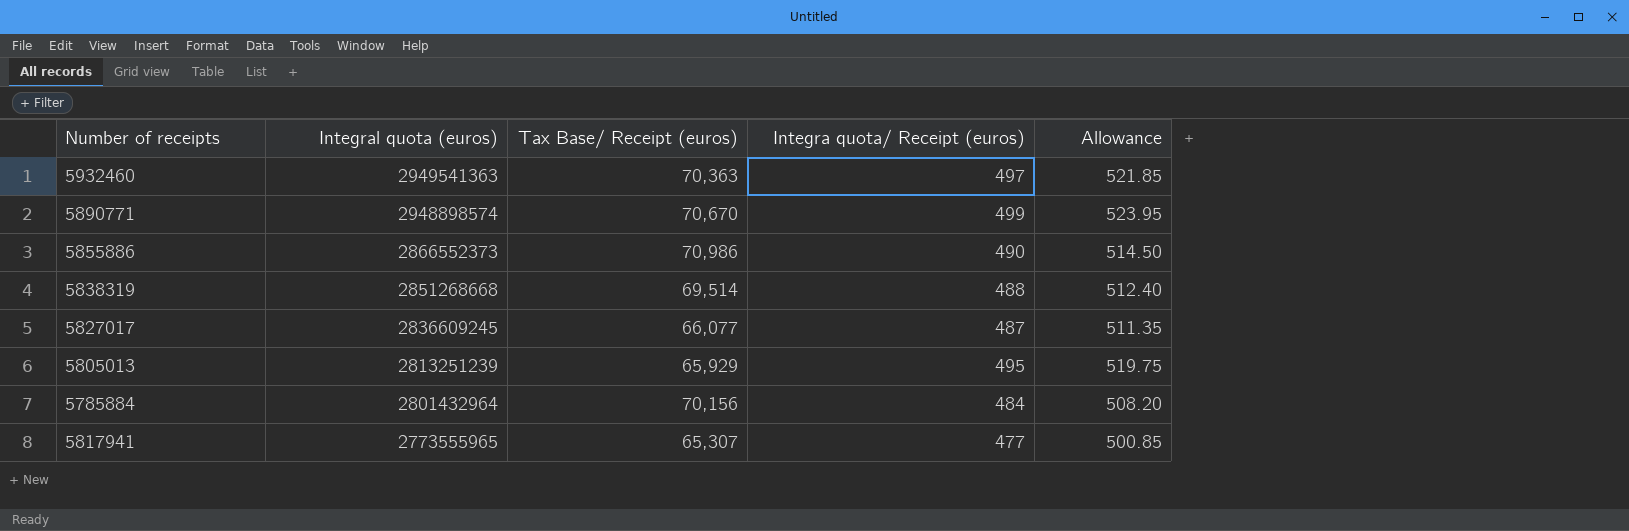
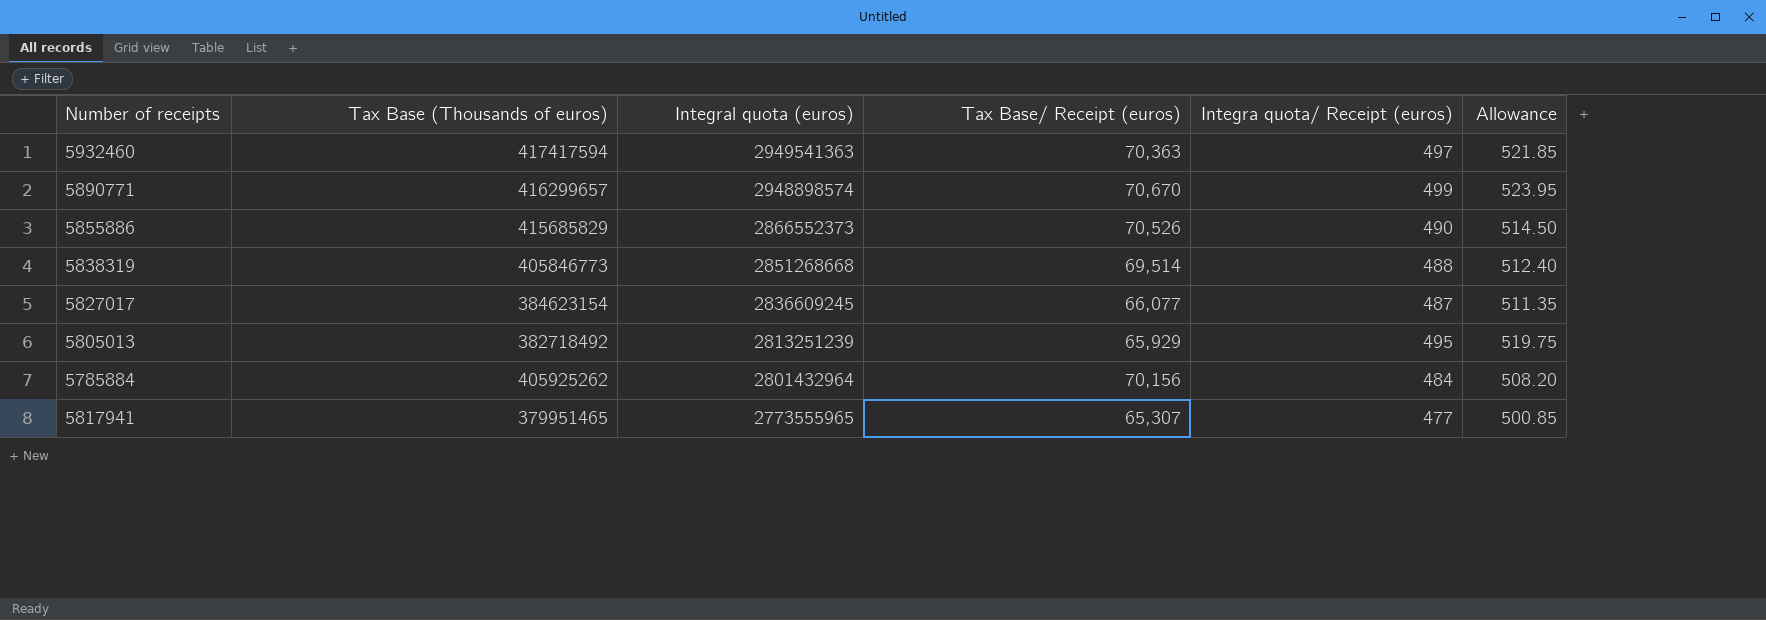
column Tax Base (Thousands of euros) | position: none -> 2
5855886 | Tax Base/ Receipt (euros): 70,986 -> 70,526

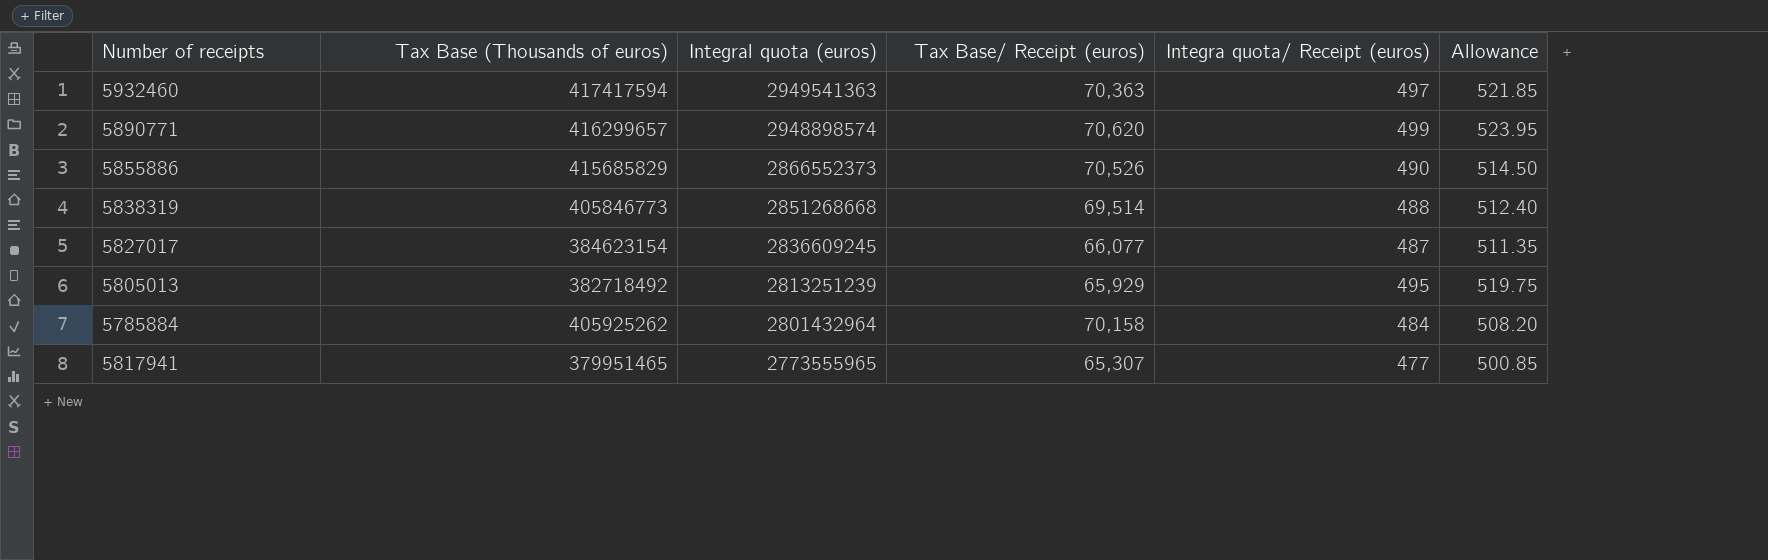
5890771 | Tax Base/ Receipt (euros): 70,670 -> 70,620
5785884 | Tax Base/ Receipt (euros): 70,156 -> 70,158

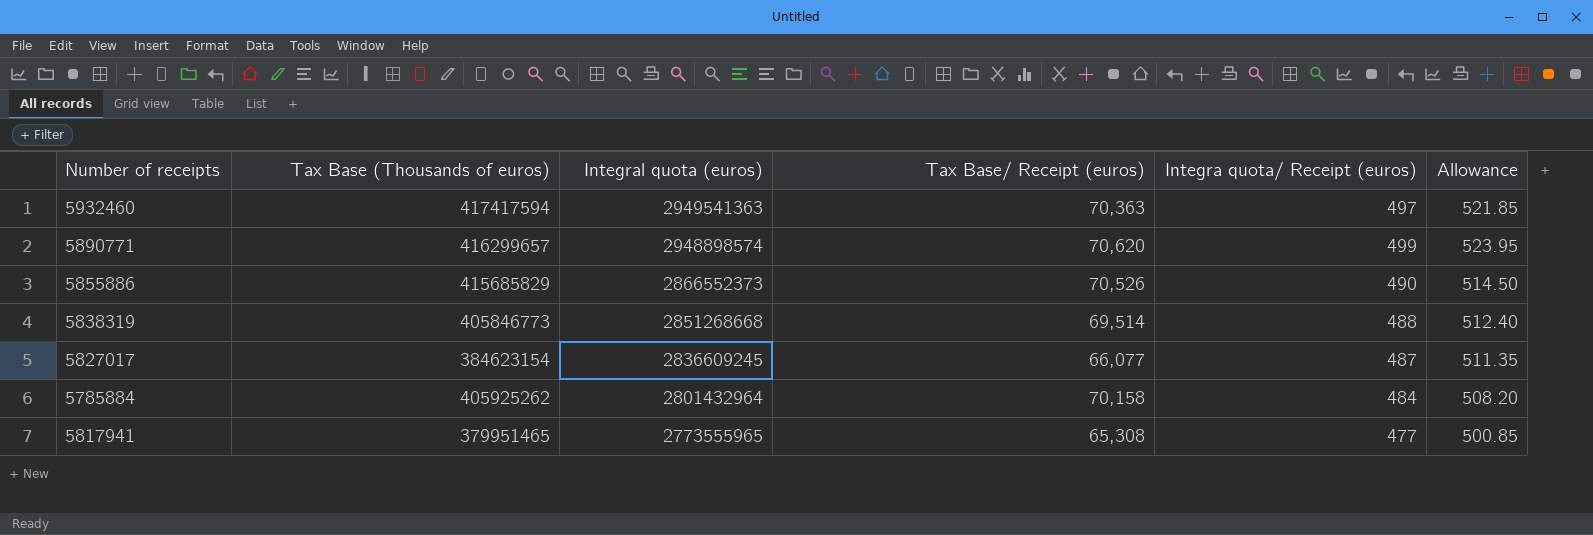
row 5805013: 382718492 | 2813251239 | 65,929 | 495 | 519.75 -> none
5817941 | Tax Base/ Receipt (euros): 65,307 -> 65,308

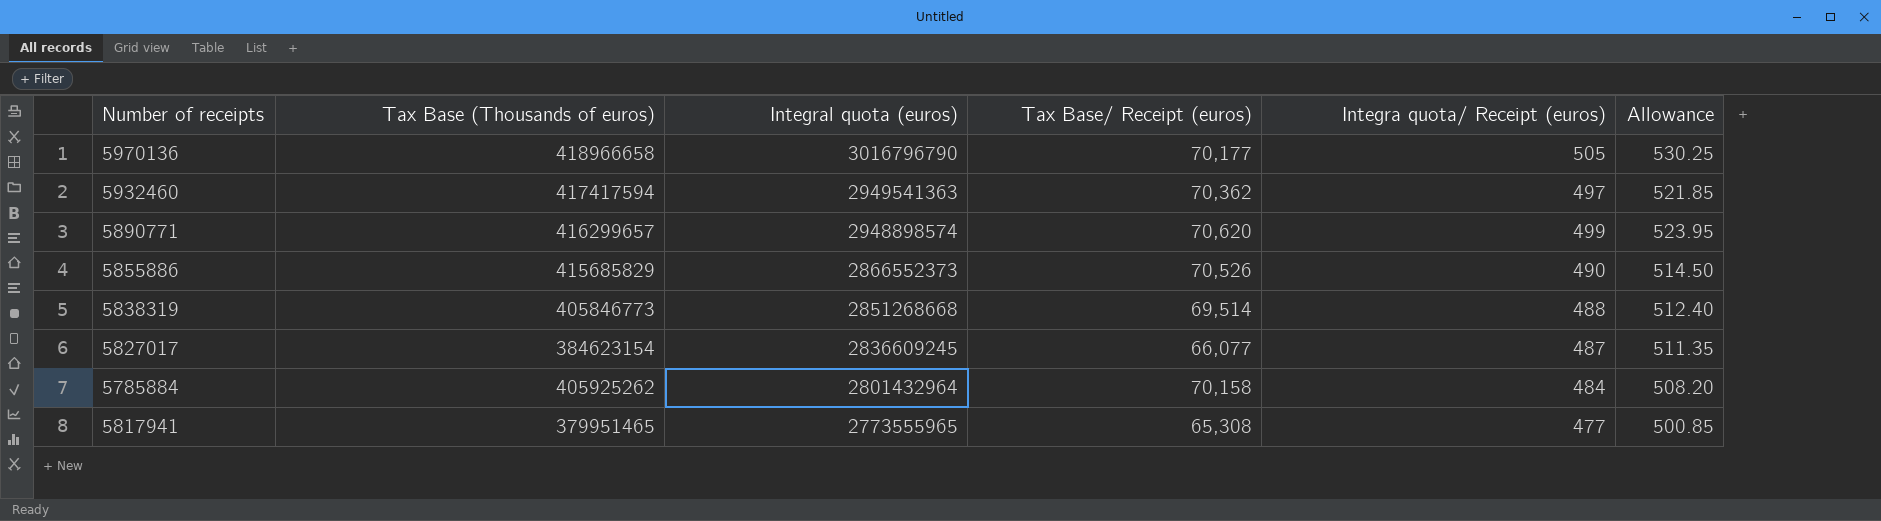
row 5970136: none -> 418966658 | 3016796790 | 70,177 | 505 | 530.25
5932460 | Tax Base/ Receipt (euros): 70,363 -> 70,362

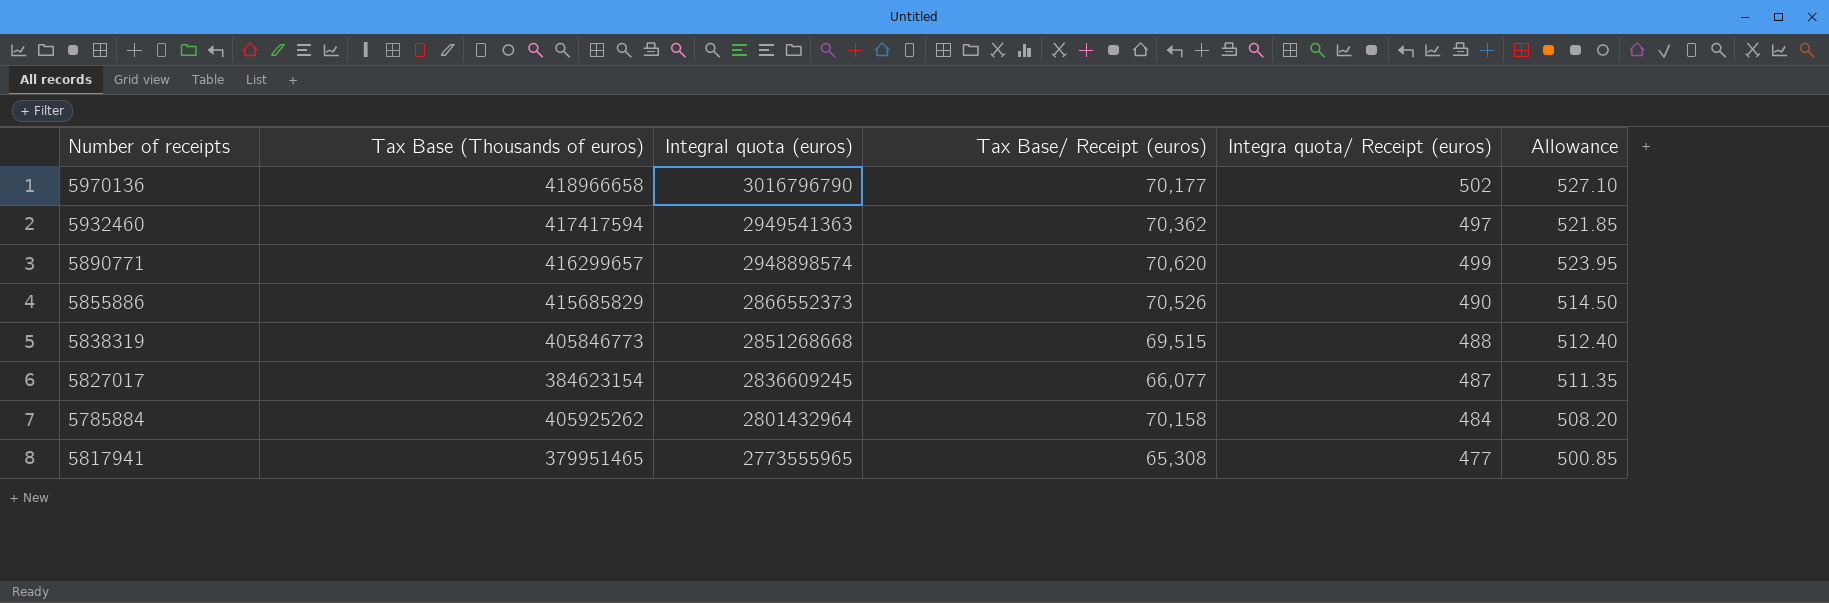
5970136 | Integra quota/ Receipt (euros): 505 -> 502
5970136 | Allowance: 530.25 -> 527.10
5838319 | Tax Base/ Receipt (euros): 69,514 -> 69,515

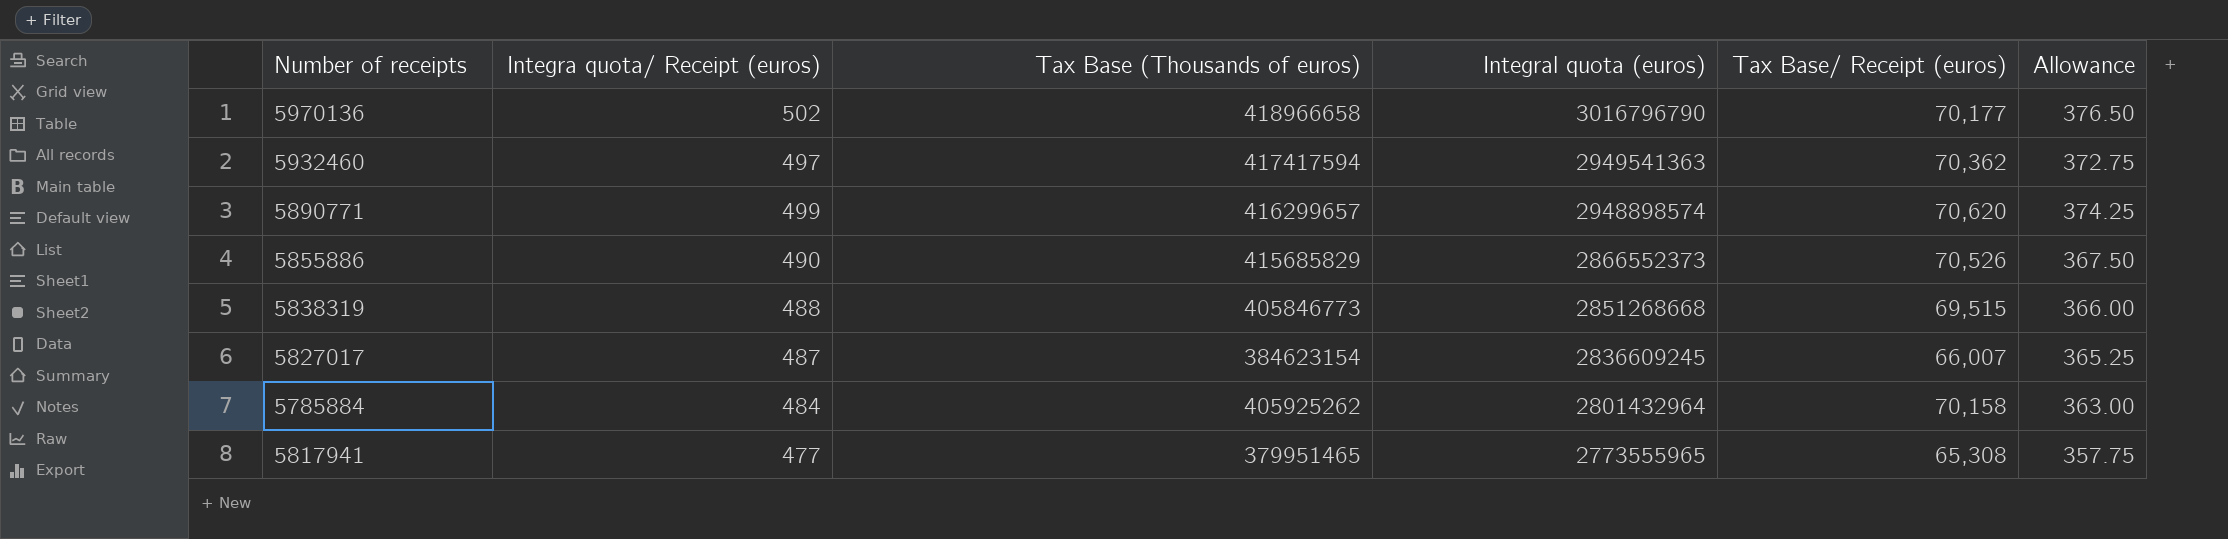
column Integra quota/ Receipt (euros) | position: 5 -> 2
column Allowance | formula: [Integra quota/ Receipt (euros)] * 1.05 -> [Integra quota/ Receipt (euros)] * 0.75
5827017 | Tax Base/ Receipt (euros): 66,077 -> 66,007

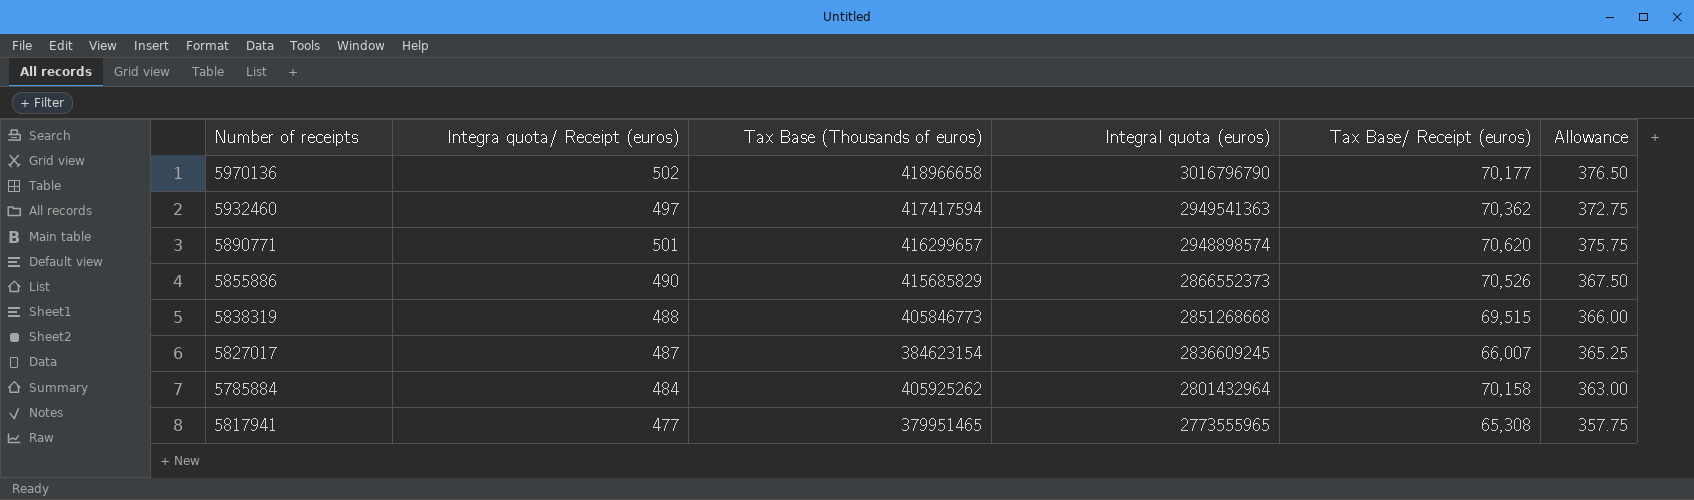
5890771 | Integra quota/ Receipt (euros): 499 -> 501
5890771 | Allowance: 374.25 -> 375.75

